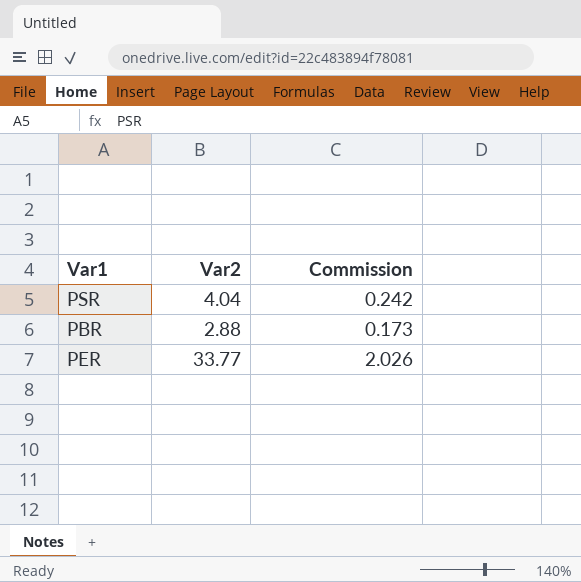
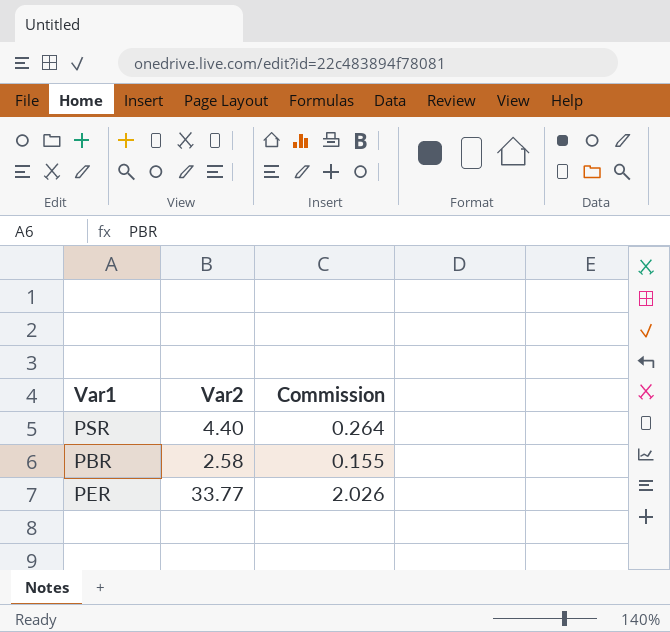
PSR | Var2: 4.04 -> 4.40
PSR | Commission: 0.242 -> 0.264
PBR | Var2: 2.88 -> 2.58
PBR | Commission: 0.173 -> 0.155

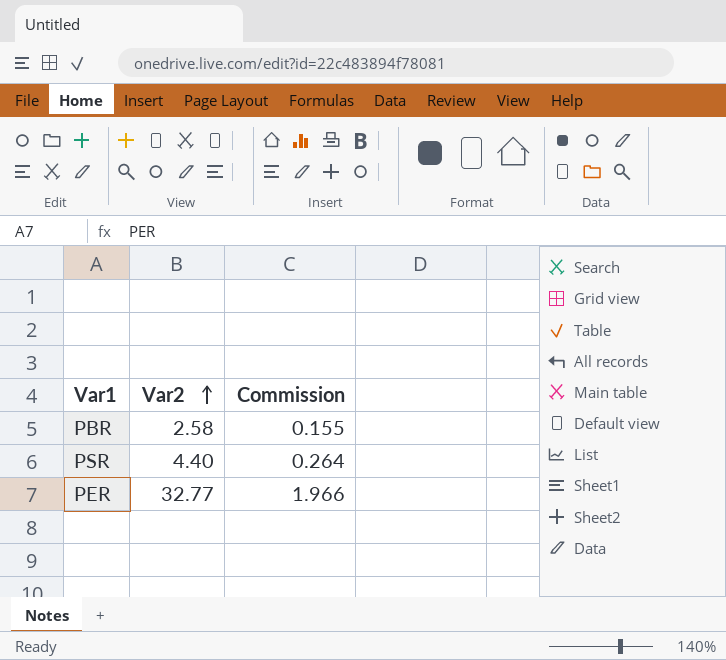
row order: none -> Var2 ascending
PER | Var2: 33.77 -> 32.77
PER | Commission: 2.026 -> 1.966

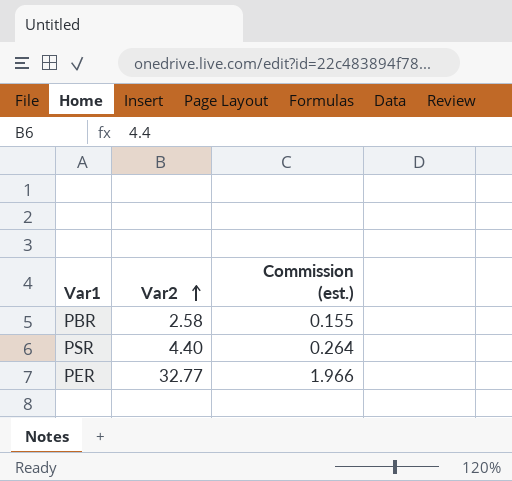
column name: Commission -> Commission (est.)

